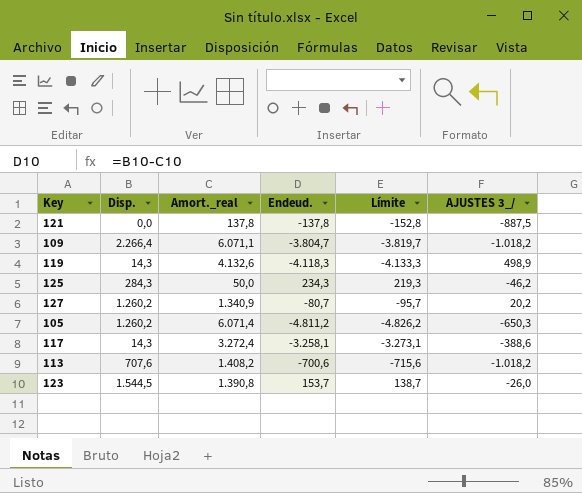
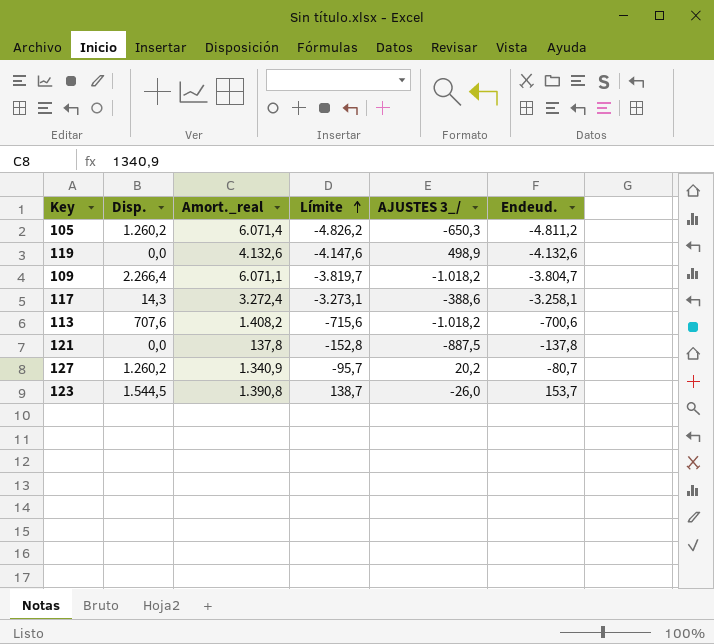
row order: none -> Límite ascending
column Endeud. | position: 4 -> 6
row 125: 284,3 | 50,0 | 234,3 | 219,3 | -46,2 -> none
119 | Disp.: 14,3 -> 0,0
119 | Límite: -4.133,3 -> -4.147,6
119 | Endeud.: -4.118,3 -> -4.132,6

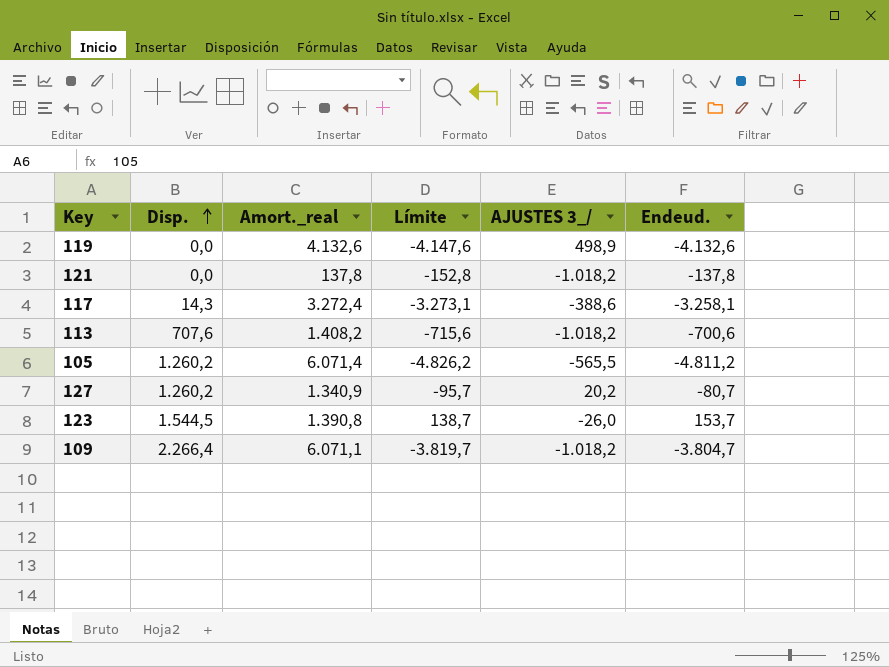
row order: Límite ascending -> Disp. ascending
121 | AJUSTES 3_/: -887,5 -> -1.018,2
105 | AJUSTES 3_/: -650,3 -> -565,5

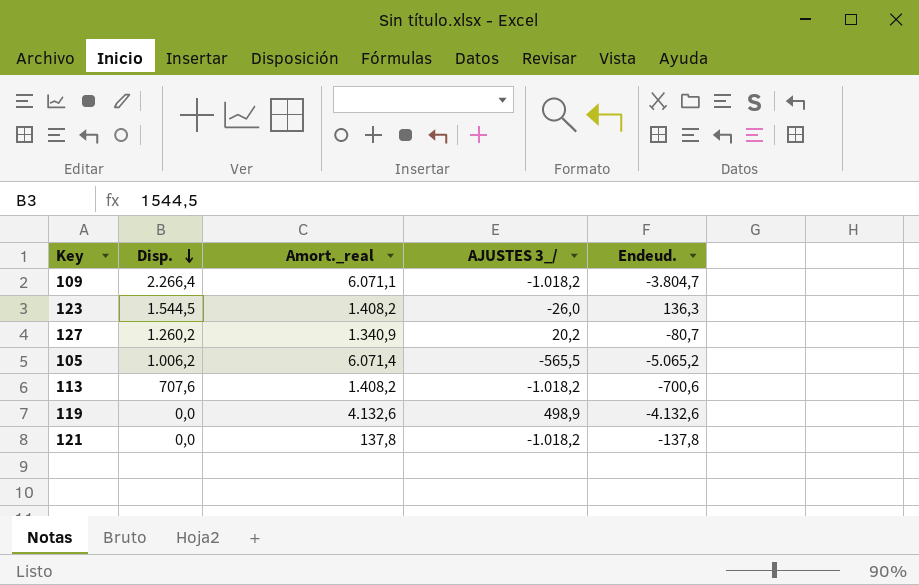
row order: Disp. ascending -> Disp. descending
column Límite | formula: [Endeud.] - 15 -> none
row 117: 14,3 | 3.272,4 | -3.273,1 | -388,6 | -3.258,1 -> none
123 | Amort._real: 1.390,8 -> 1.408,2
123 | Endeud.: 153,7 -> 136,3
105 | Disp.: 1.260,2 -> 1.006,2
105 | Endeud.: -4.811,2 -> -5.065,2

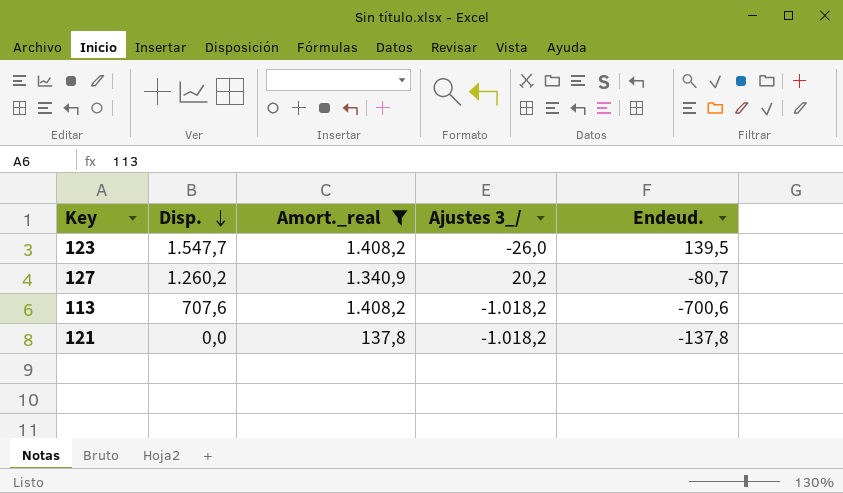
filter: none -> Amort._real <= 1.408,2
column name: AJUSTES 3_/ -> Ajustes 3_/
123 | Disp.: 1.544,5 -> 1.547,7
123 | Endeud.: 136,3 -> 139,5

